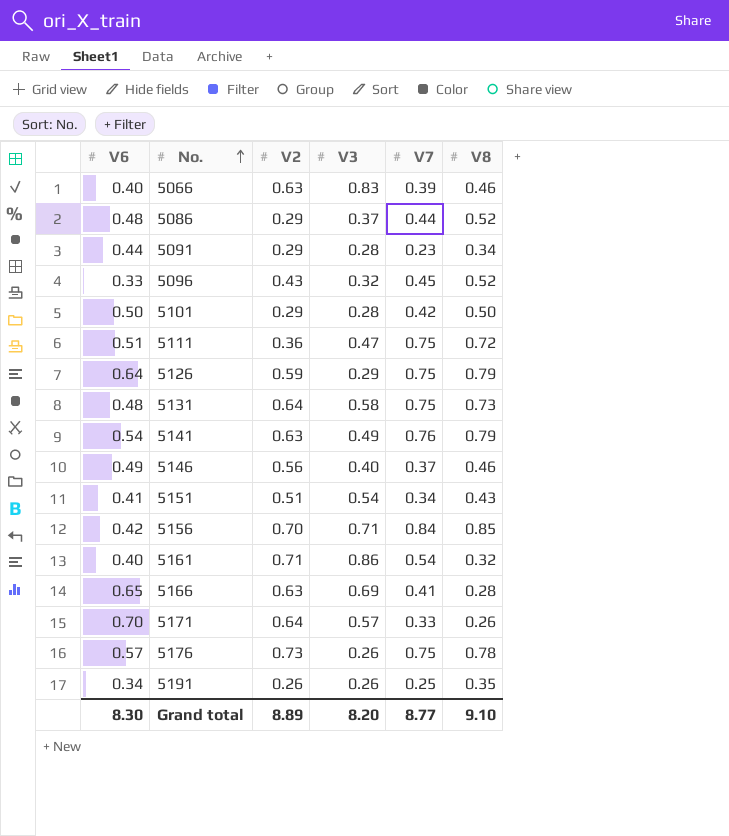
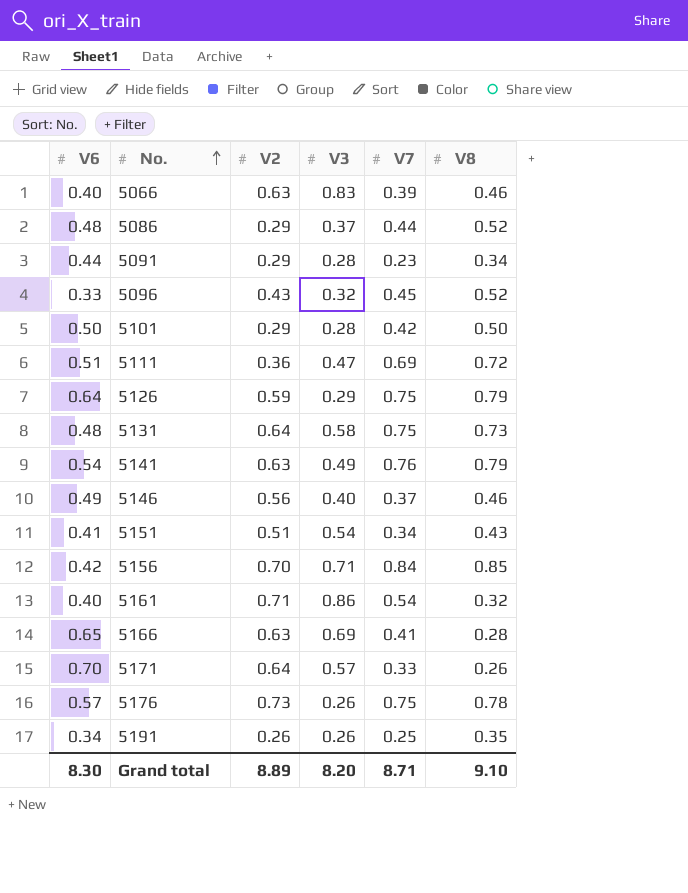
5111 | V7: 0.75 -> 0.69
Grand total | V7: 8.77 -> 8.71

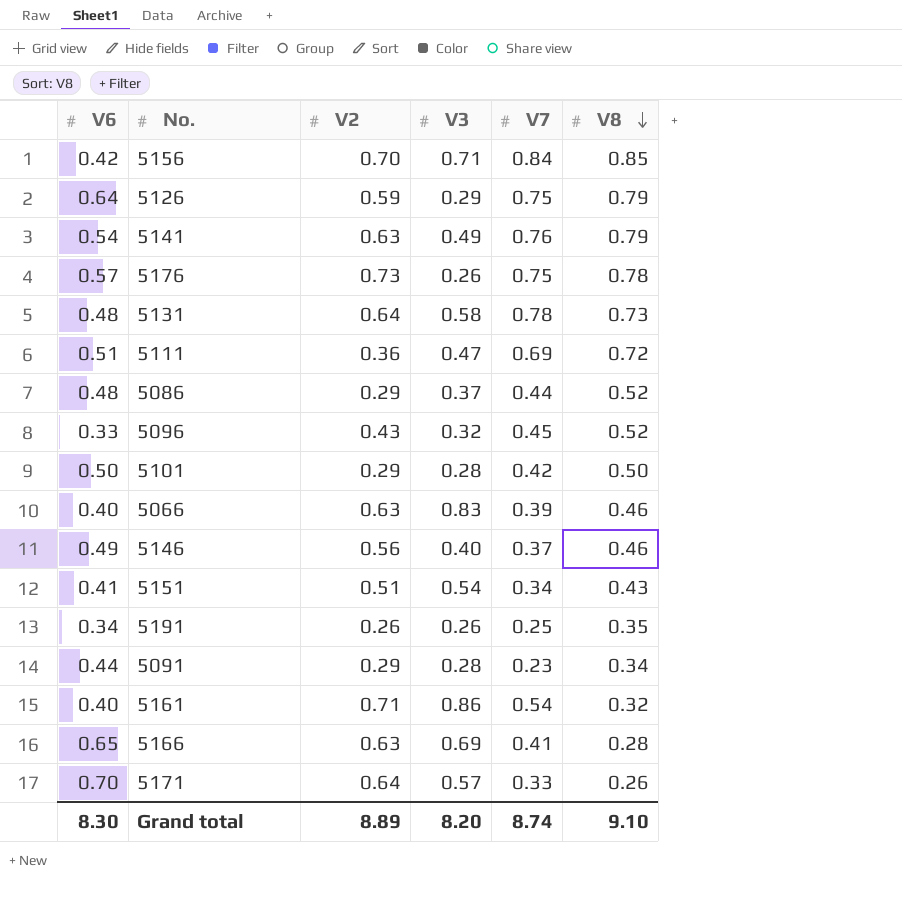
row order: No. ascending -> V8 descending
5131 | V7: 0.75 -> 0.78
Grand total | V7: 8.71 -> 8.74

